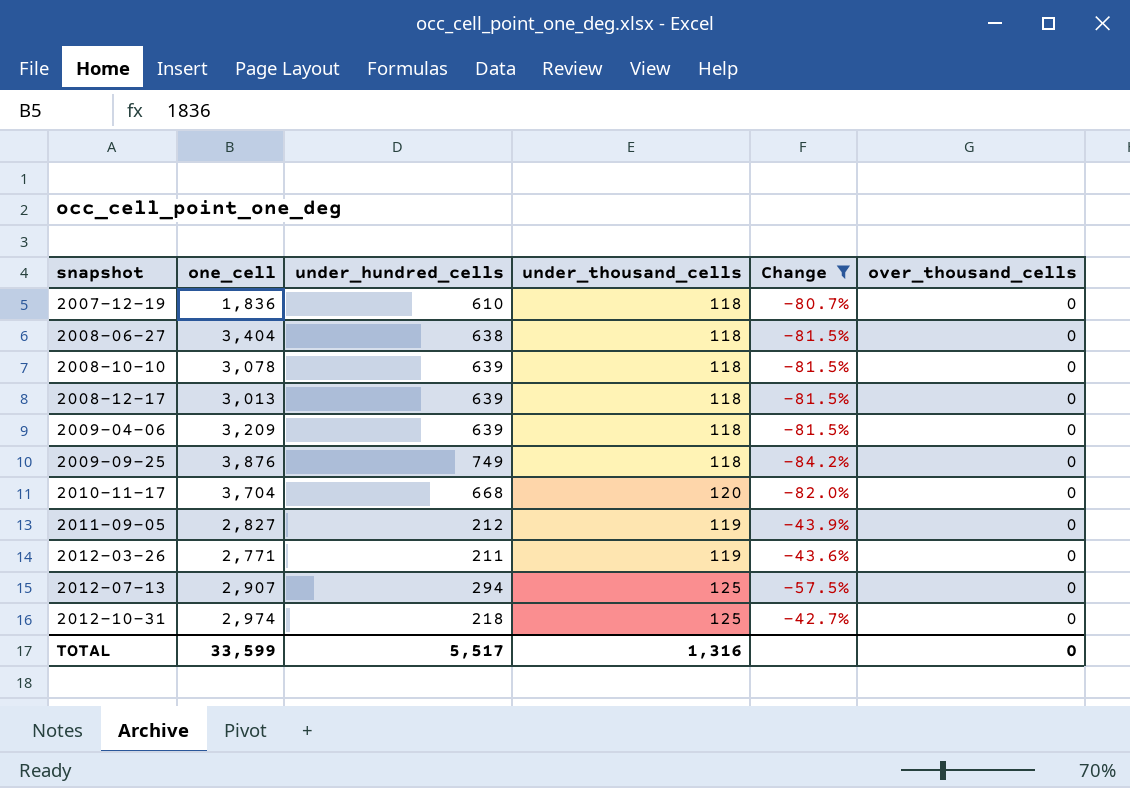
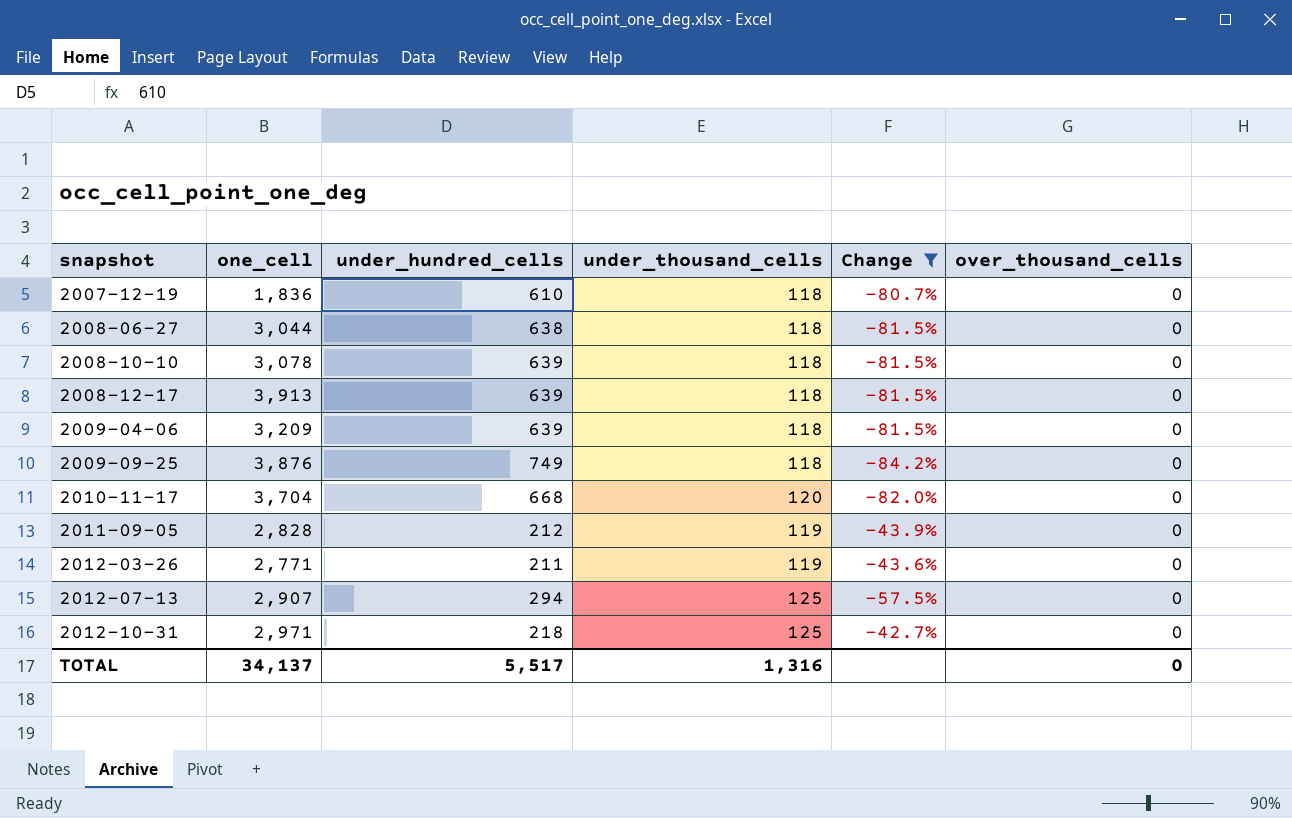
2008-06-27 | one_cell: 3,404 -> 3,044
2008-12-17 | one_cell: 3,013 -> 3,913
2011-09-05 | one_cell: 2,827 -> 2,828
2012-10-31 | one_cell: 2,974 -> 2,971
TOTAL | one_cell: 33,599 -> 34,137

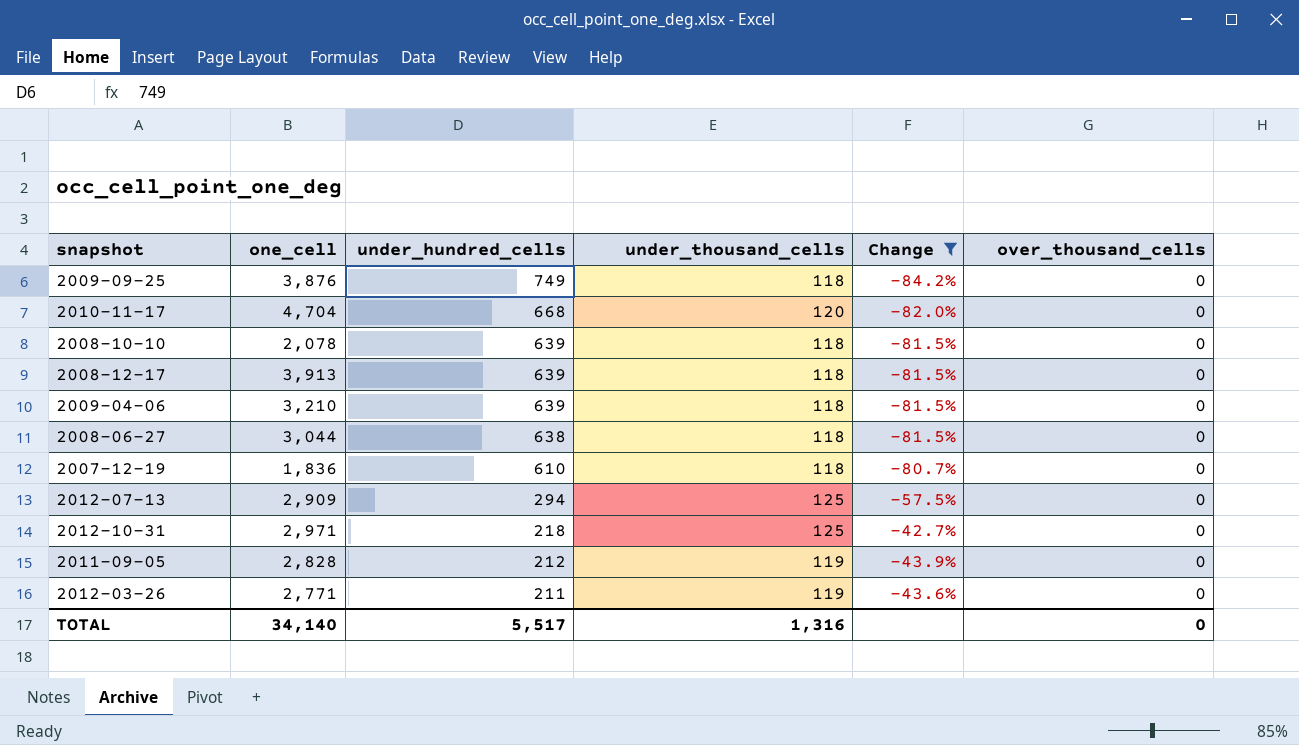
row order: snapshot ascending -> under_hundred_cells descending
2010-11-17 | one_cell: 3,704 -> 4,704
2008-10-10 | one_cell: 3,078 -> 2,078
2009-04-06 | one_cell: 3,209 -> 3,210
2012-07-13 | one_cell: 2,907 -> 2,909
TOTAL | one_cell: 34,137 -> 34,140

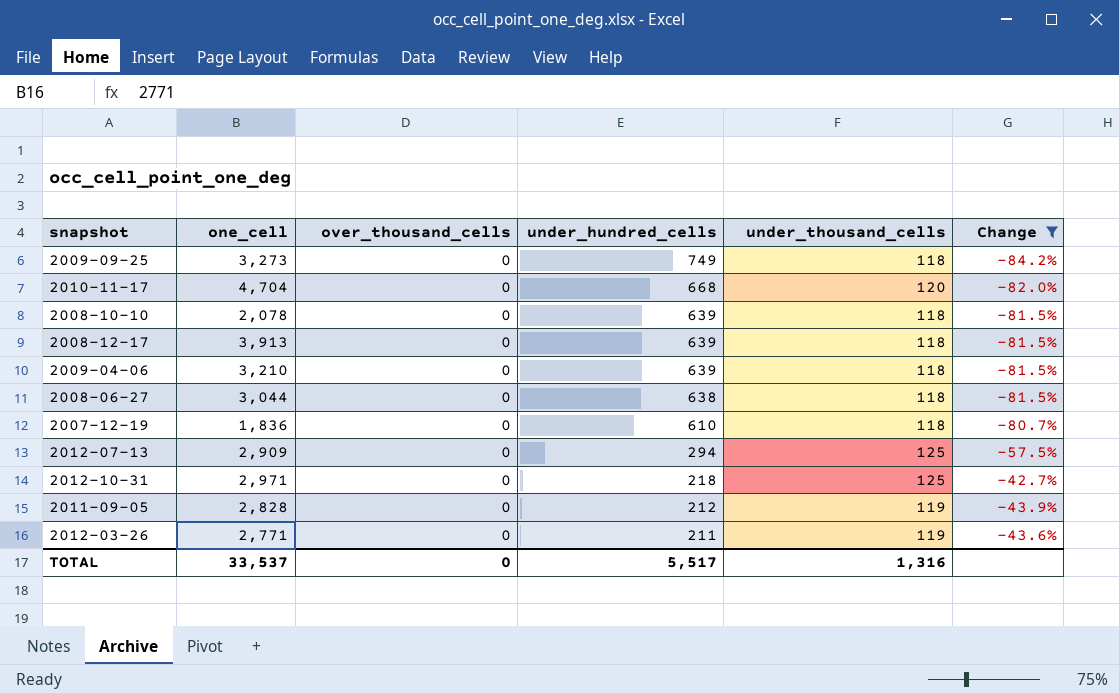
column over_thousand_cells | position: 6 -> 3
2009-09-25 | one_cell: 3,876 -> 3,273
TOTAL | one_cell: 34,140 -> 33,537

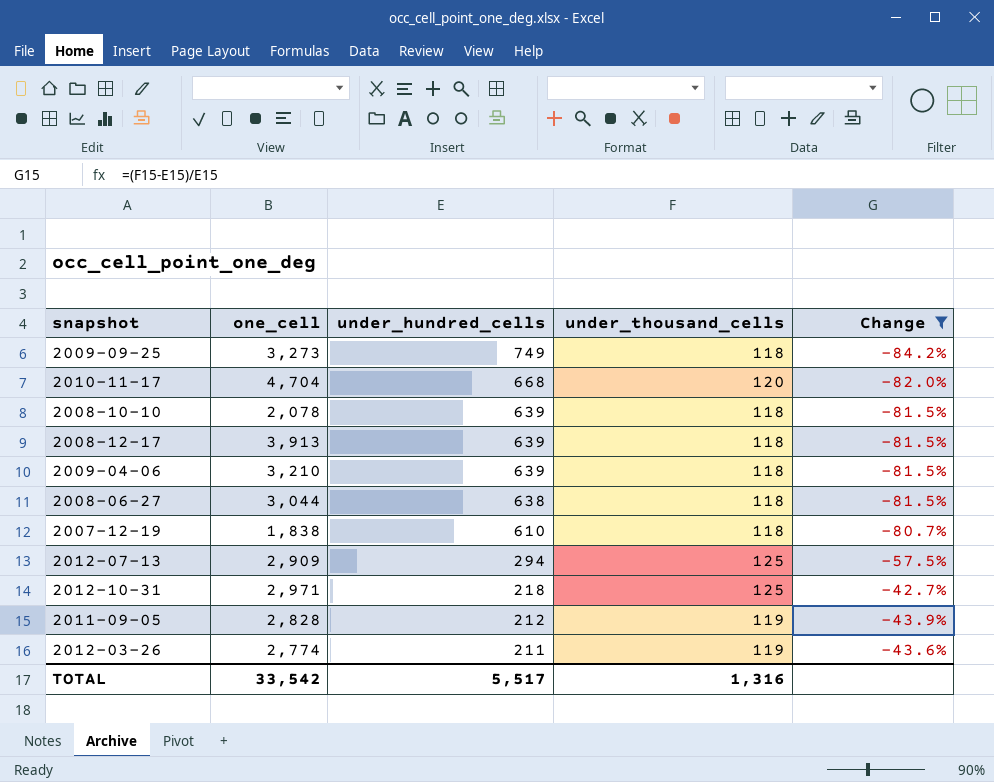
column over_thousand_cells | position: 3 -> none
2007-12-19 | one_cell: 1,836 -> 1,838
2012-03-26 | one_cell: 2,771 -> 2,774
TOTAL | one_cell: 33,537 -> 33,542

